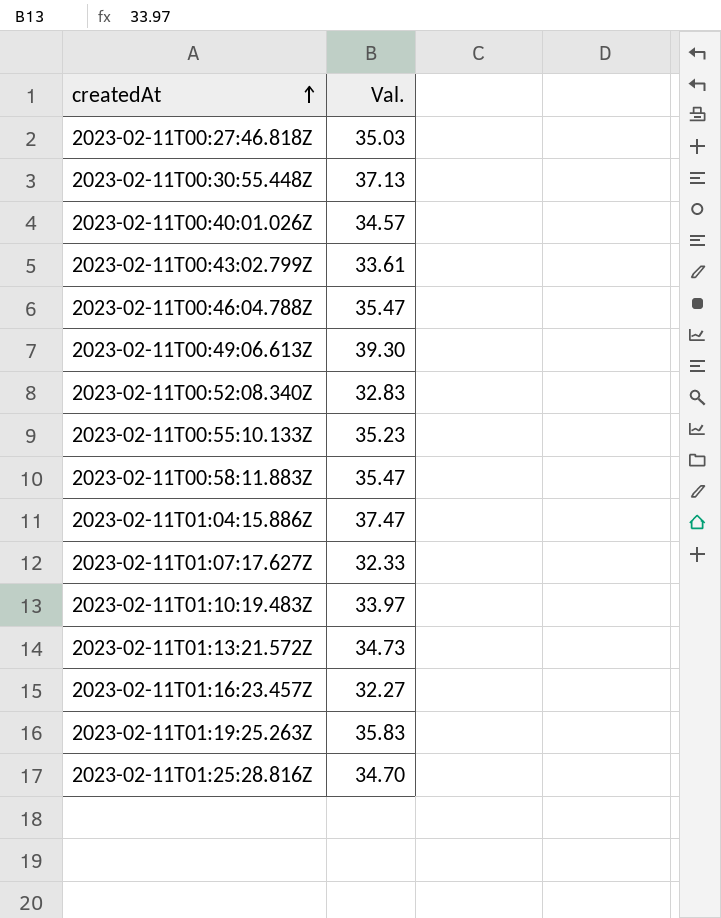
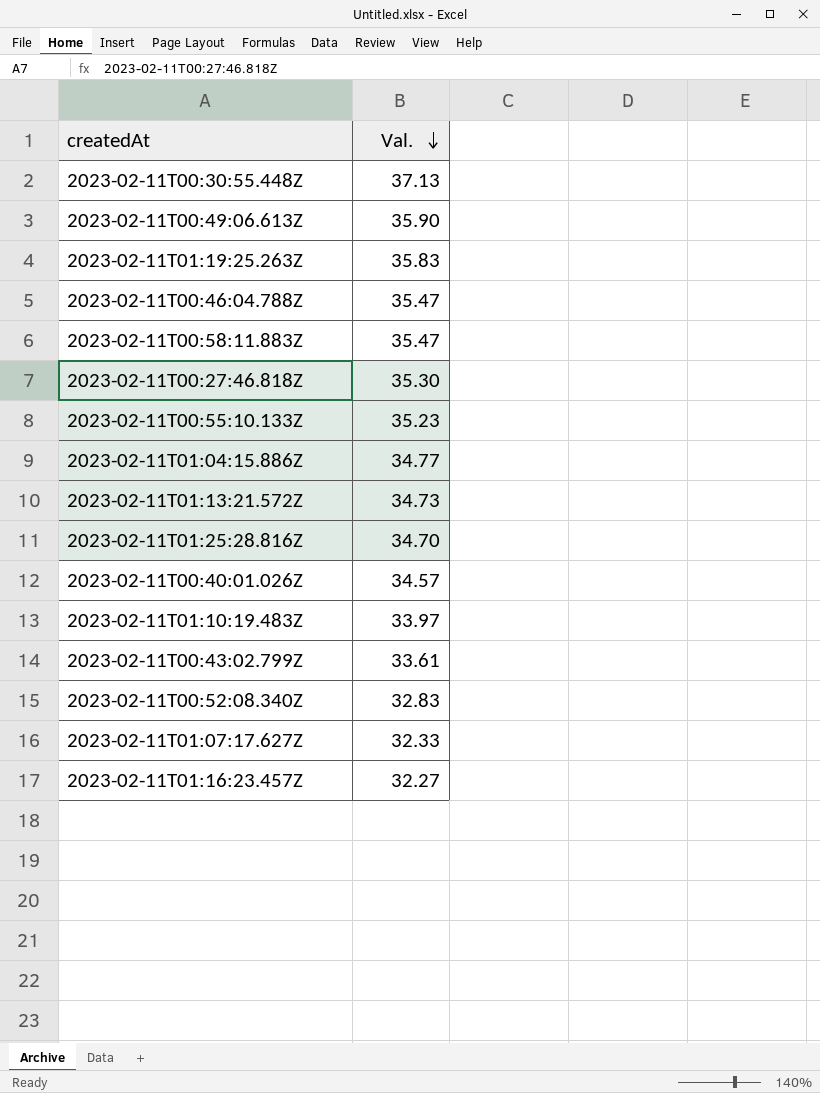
row order: createdAt ascending -> Val. descending
2023-02-11T00:49:06.613Z | Val.: 39.30 -> 35.90
2023-02-11T00:27:46.818Z | Val.: 35.03 -> 35.30
2023-02-11T01:04:15.886Z | Val.: 37.47 -> 34.77

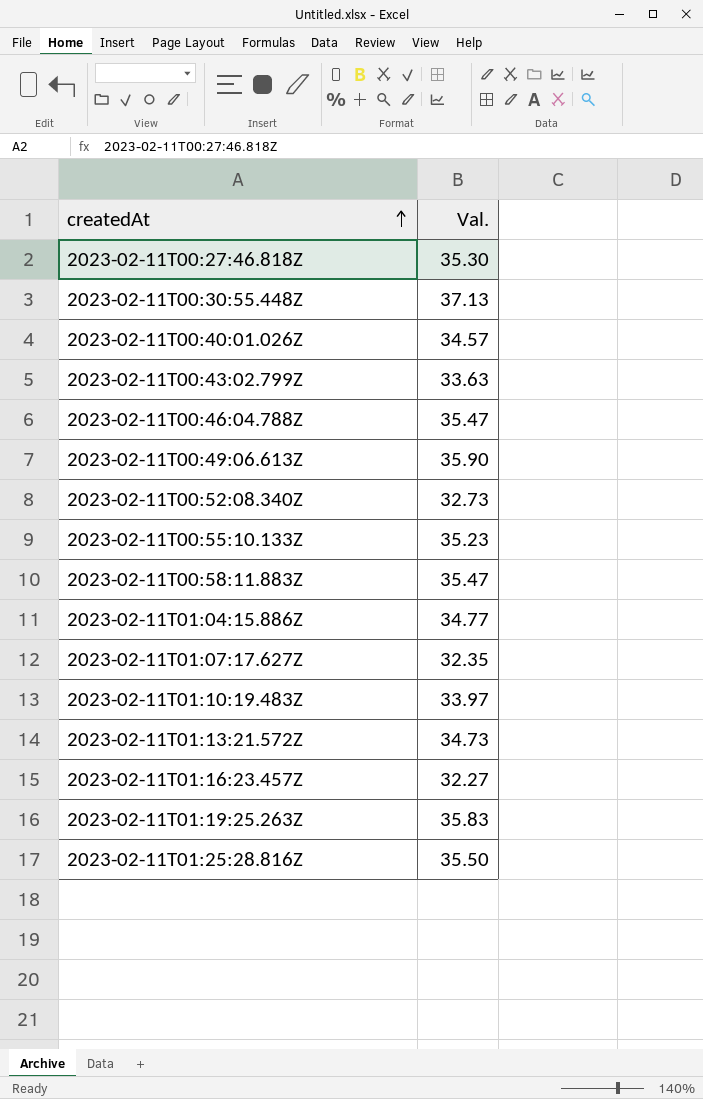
row order: Val. descending -> createdAt ascending
2023-02-11T00:43:02.799Z | Val.: 33.61 -> 33.63
2023-02-11T00:52:08.340Z | Val.: 32.83 -> 32.73
2023-02-11T01:07:17.627Z | Val.: 32.33 -> 32.35
2023-02-11T01:25:28.816Z | Val.: 34.70 -> 35.50

